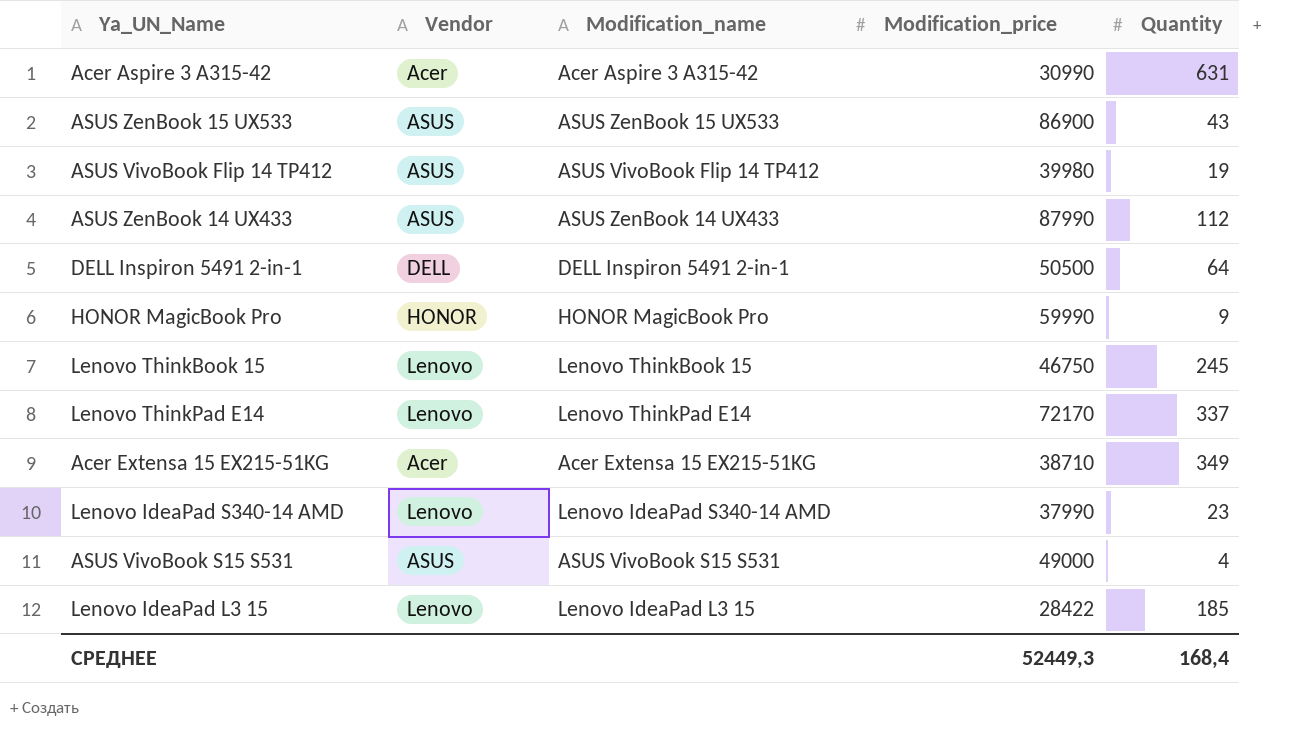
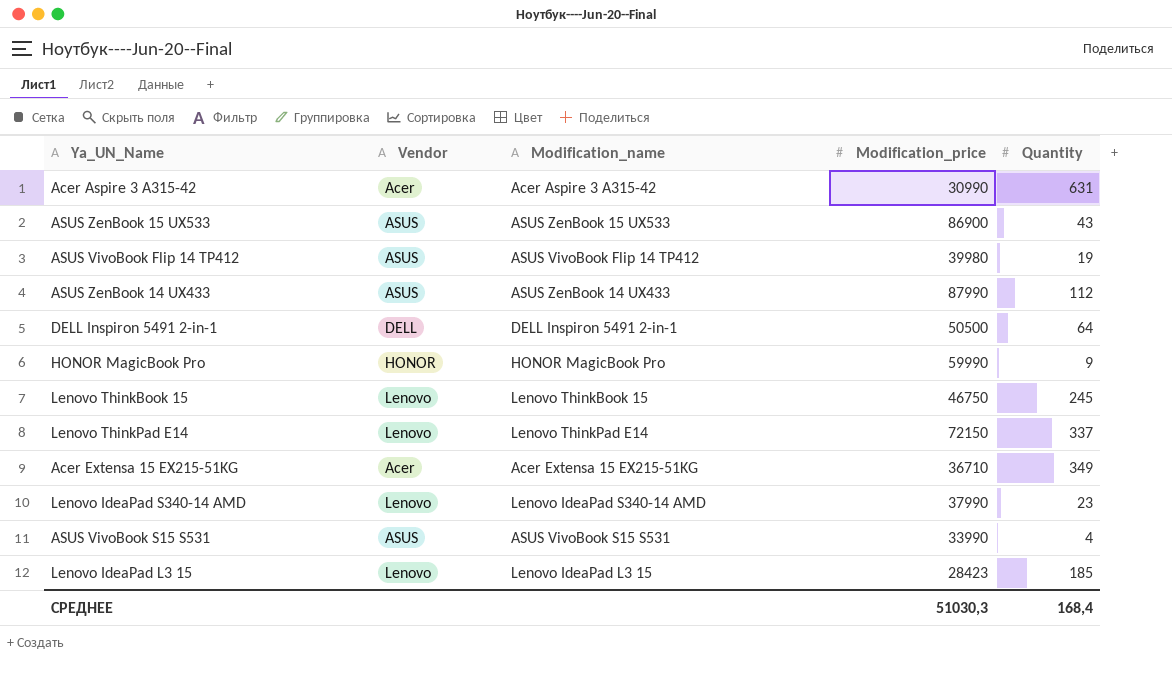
Lenovo ThinkPad E14 | Modification_price: 72170 -> 72150
Acer Extensa 15 EX215-51KG | Modification_price: 38710 -> 36710
ASUS VivoBook S15 S531 | Modification_price: 49000 -> 33990
Lenovo IdeaPad L3 15 | Modification_price: 28422 -> 28423
СРЕДНЕЕ | Modification_price: 52449,3 -> 51030,3

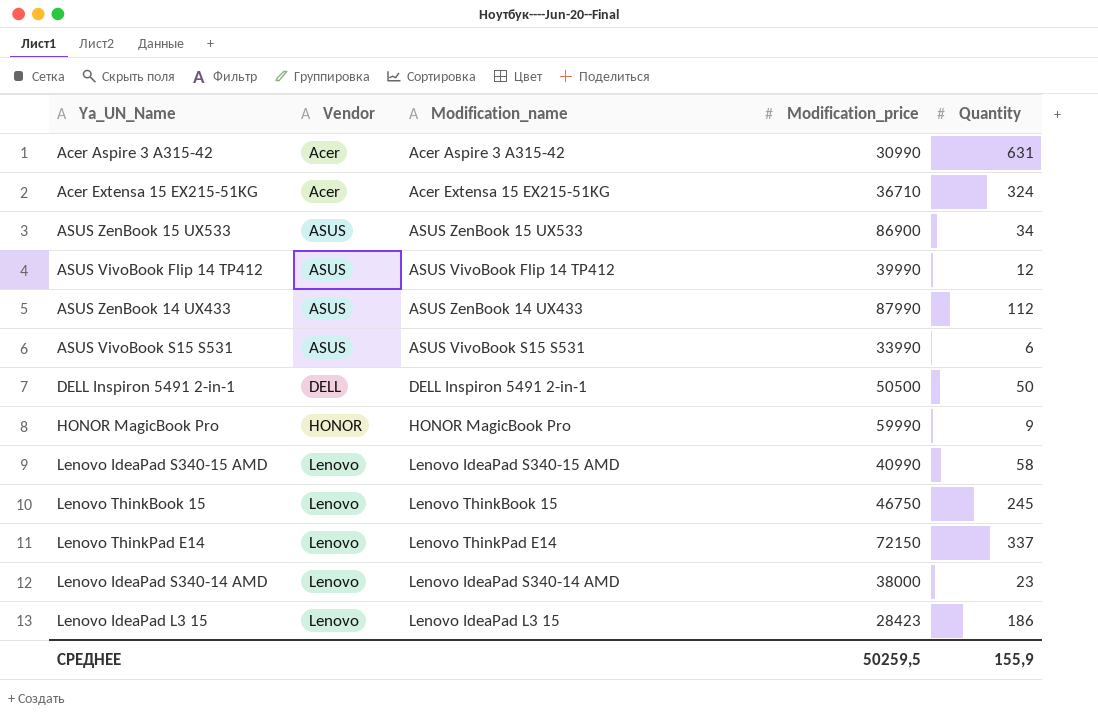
row order: none -> Vendor ascending
Acer Extensa 15 EX215-51KG | Quantity: 349 -> 324
ASUS ZenBook 15 UX533 | Quantity: 43 -> 34
ASUS VivoBook Flip 14 TP412 | Modification_price: 39980 -> 39990
ASUS VivoBook Flip 14 TP412 | Quantity: 19 -> 12
ASUS VivoBook S15 S531 | Quantity: 4 -> 6
DELL Inspiron 5491 2-in-1 | Quantity: 64 -> 50
row Lenovo IdeaPad S340-15 AMD: none -> Lenovo | Lenovo IdeaPad S340-15 AMD | 40990 | 58
Lenovo IdeaPad S340-14 AMD | Modification_price: 37990 -> 38000
Lenovo IdeaPad L3 15 | Quantity: 185 -> 186
СРЕДНЕЕ | Modification_price: 51030,3 -> 50259,5
СРЕДНЕЕ | Quantity: 168,4 -> 155,9

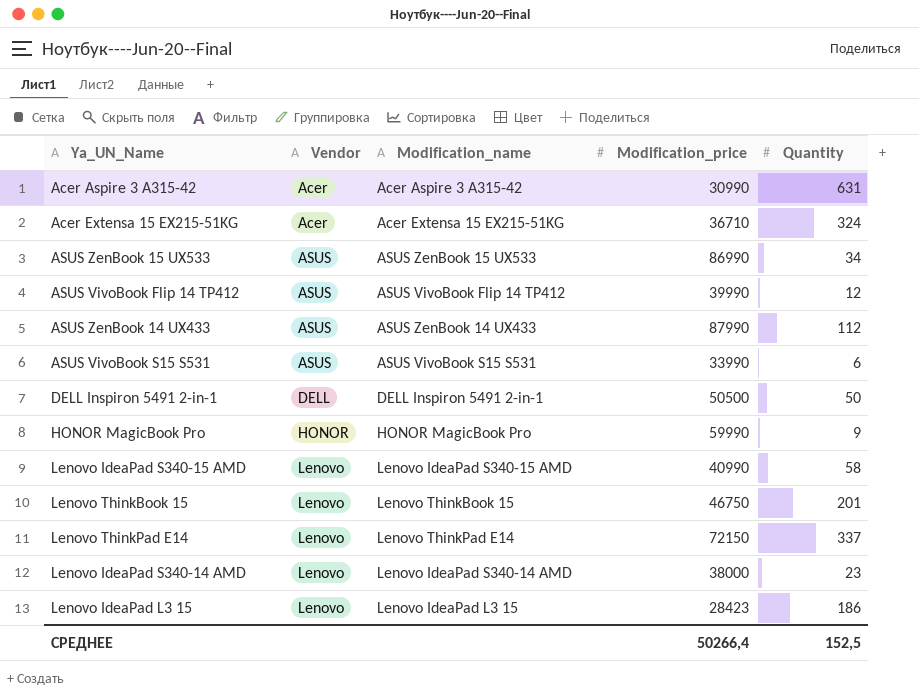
ASUS ZenBook 15 UX533 | Modification_price: 86900 -> 86990
Lenovo ThinkBook 15 | Quantity: 245 -> 201
СРЕДНЕЕ | Modification_price: 50259,5 -> 50266,4
СРЕДНЕЕ | Quantity: 155,9 -> 152,5

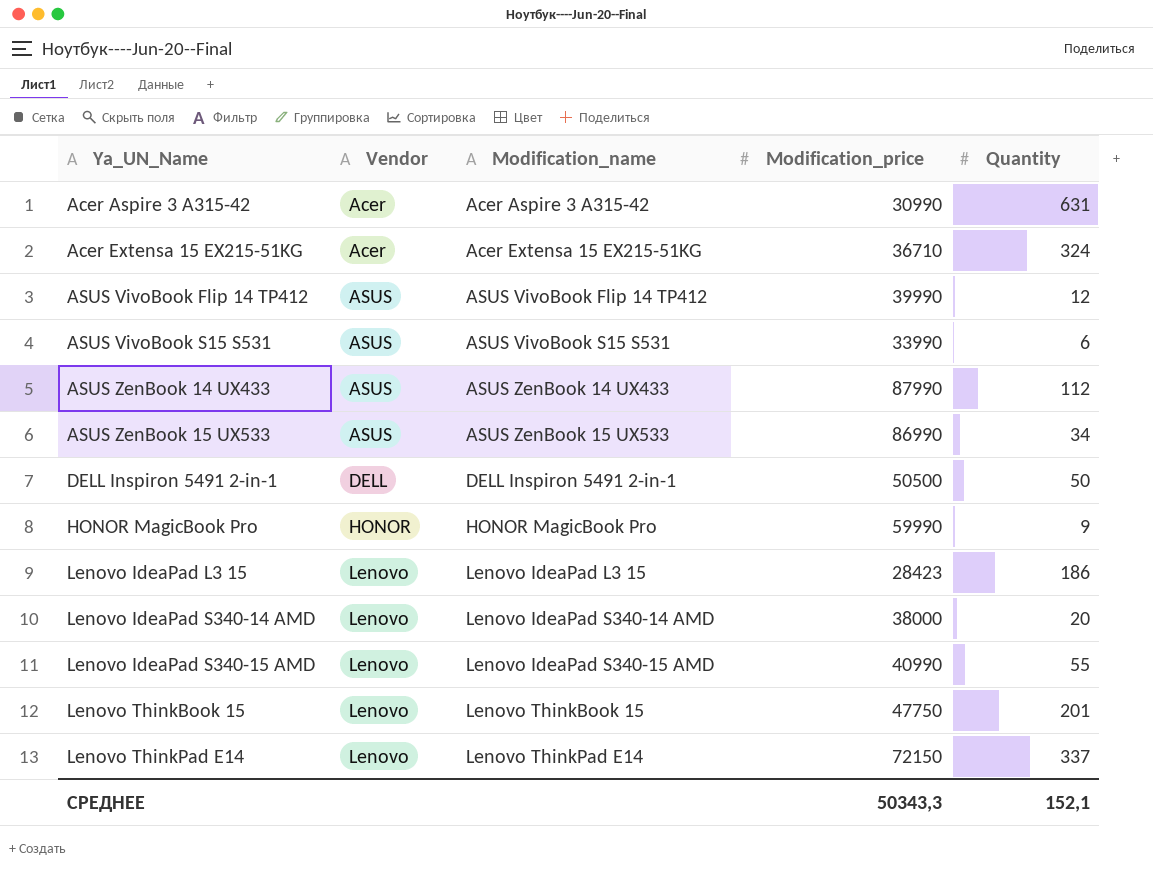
row order: Vendor ascending -> Ya_UN_Name ascending
Lenovo IdeaPad S340-14 AMD | Quantity: 23 -> 20
Lenovo IdeaPad S340-15 AMD | Quantity: 58 -> 55
Lenovo ThinkBook 15 | Modification_price: 46750 -> 47750
СРЕДНЕЕ | Modification_price: 50266,4 -> 50343,3
СРЕДНЕЕ | Quantity: 152,5 -> 152,1

